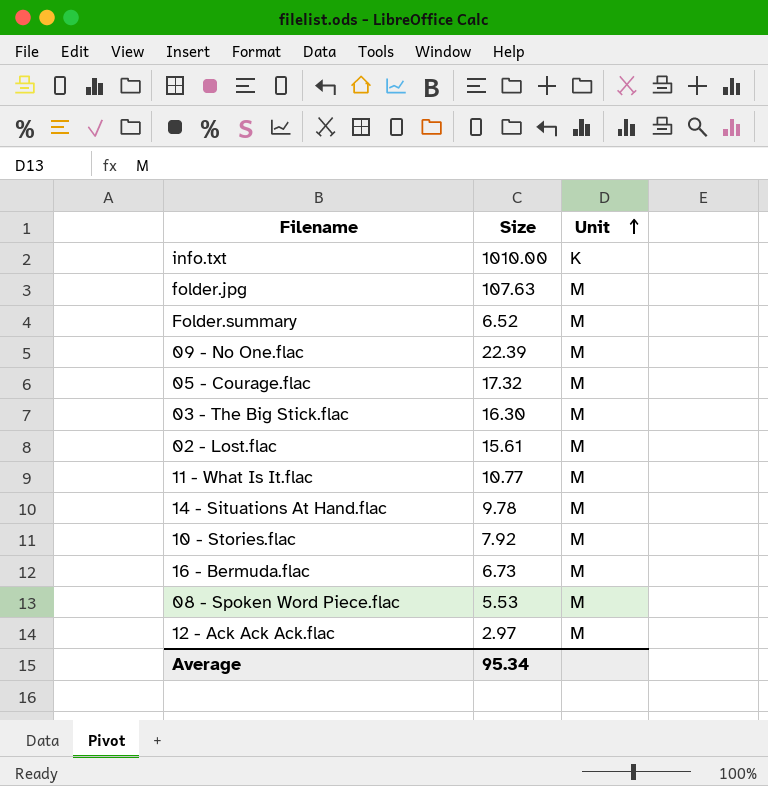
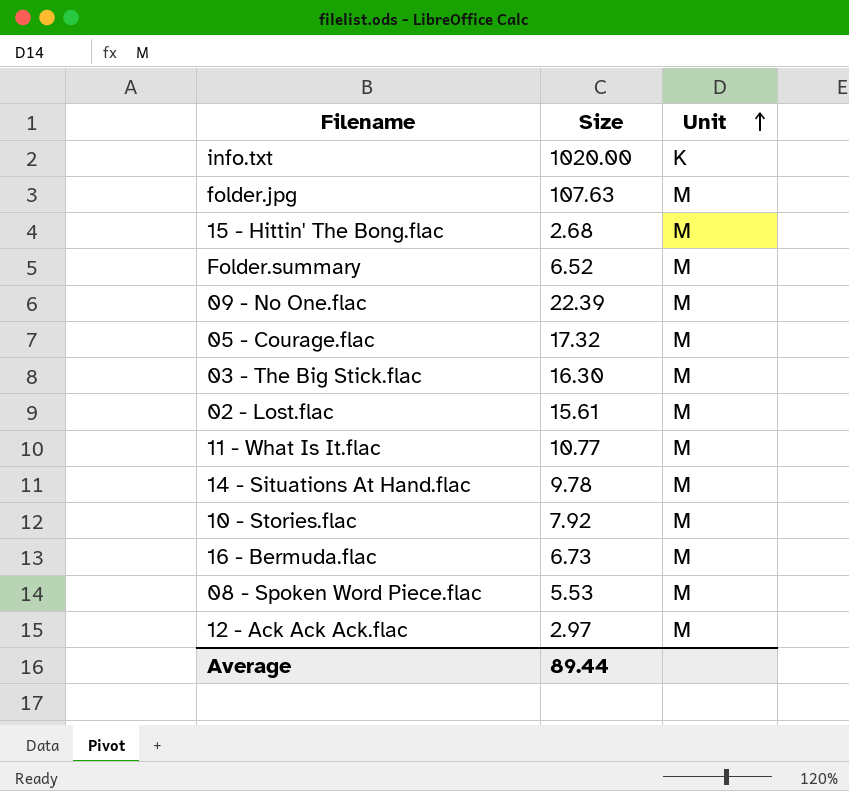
info.txt | Size: 1010.00 -> 1020.00
row 15 - Hittin' The Bong.flac: none -> 2.68 | M
Average | Size: 95.34 -> 89.44

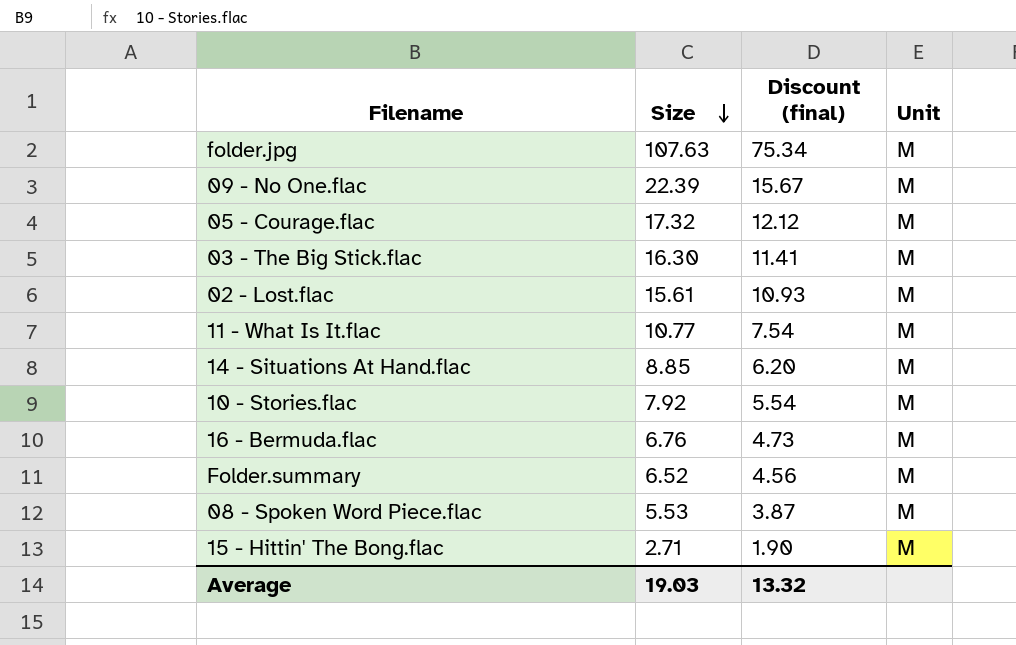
row order: Unit ascending -> Size descending
column Discount (final) | formula: none -> [Size] * 0.7
row info.txt: 1020.00 | K -> none
row 12 - Ack Ack Ack.flac: 2.97 | M -> none
14 - Situations At Hand.flac | Size: 9.78 -> 8.85
16 - Bermuda.flac | Size: 6.73 -> 6.76
15 - Hittin' The Bong.flac | Size: 2.68 -> 2.71
Average | Size: 89.44 -> 19.03

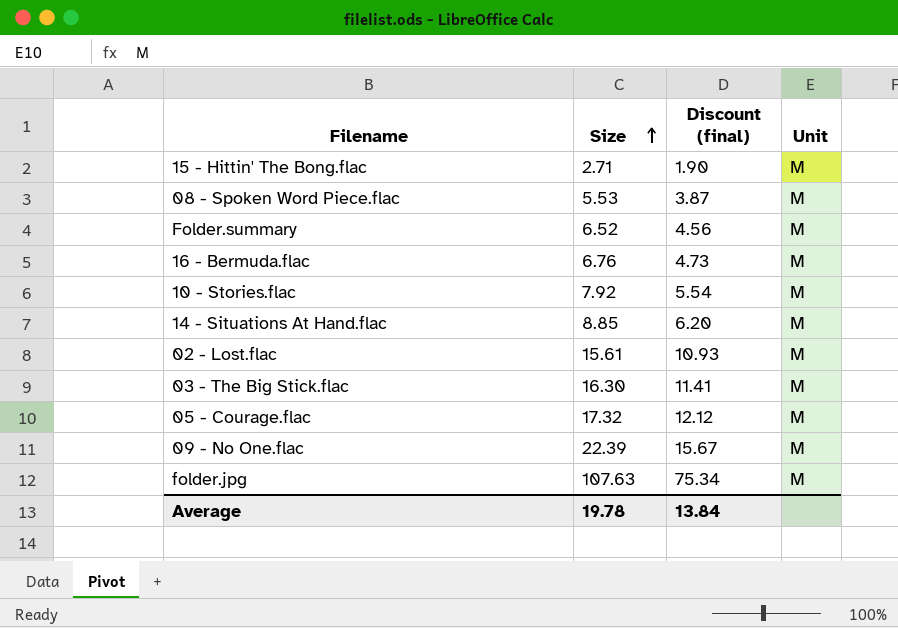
row order: Size descending -> Size ascending
row 11 - What Is It.flac: 10.77 | 7.54 | M -> none
Average | Size: 19.03 -> 19.78
Average | Discount (final): 13.32 -> 13.84

